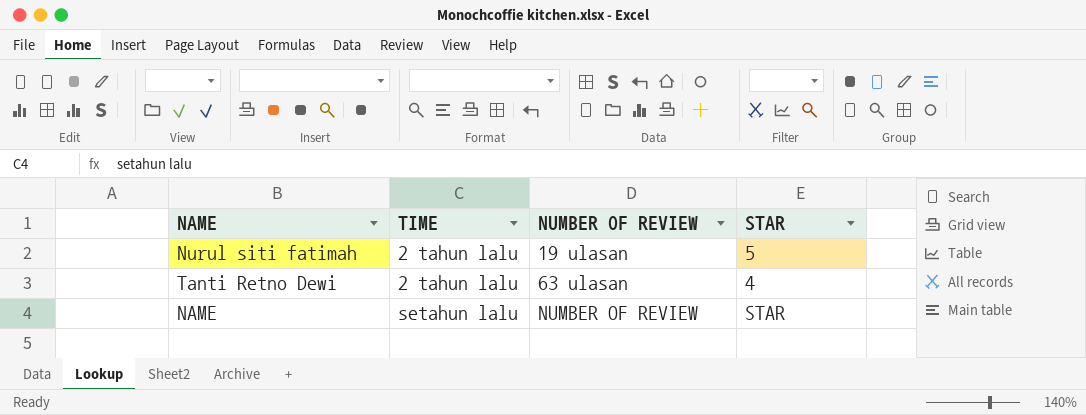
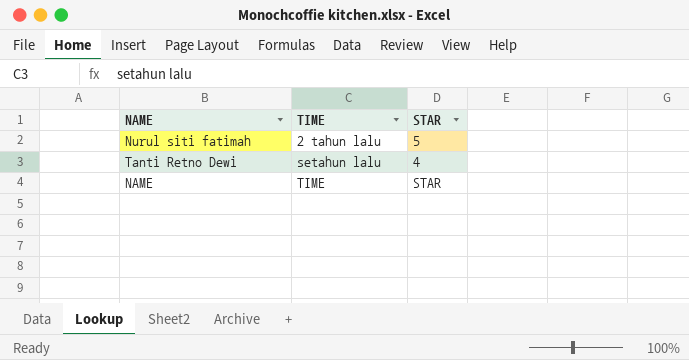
column NUMBER OF REVIEW | position: 3 -> none
Tanti Retno Dewi | TIME: 2 tahun lalu -> setahun lalu
NAME | TIME: setahun lalu -> TIME

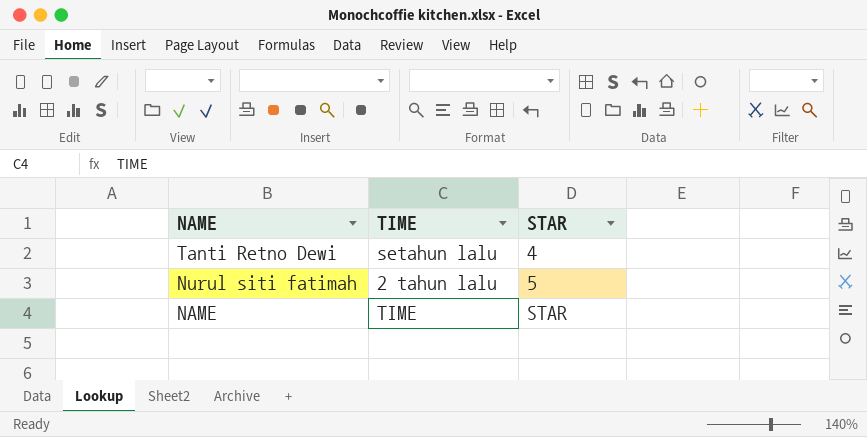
row order: TIME ascending -> NAME descending

